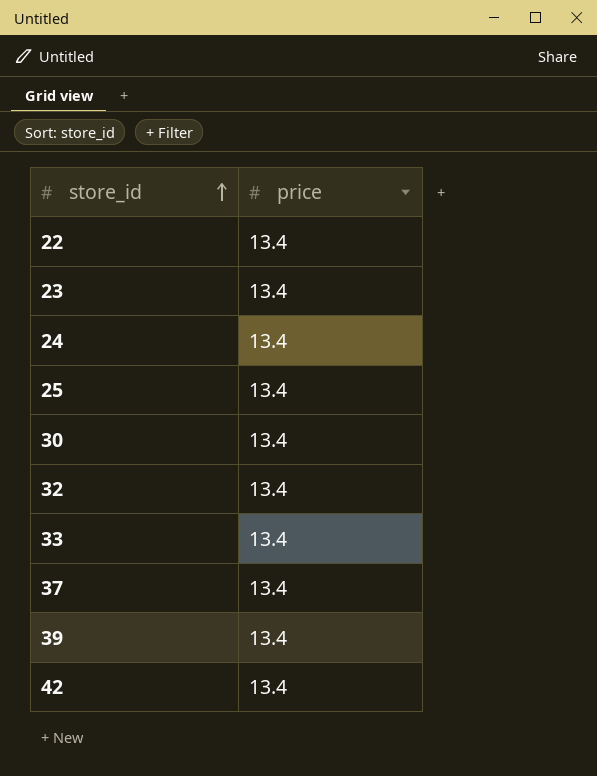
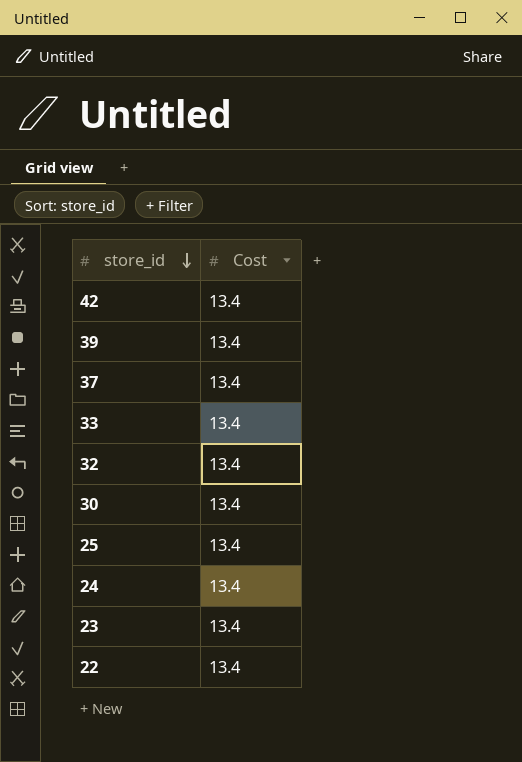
row order: store_id ascending -> store_id descending
column name: price -> Cost

